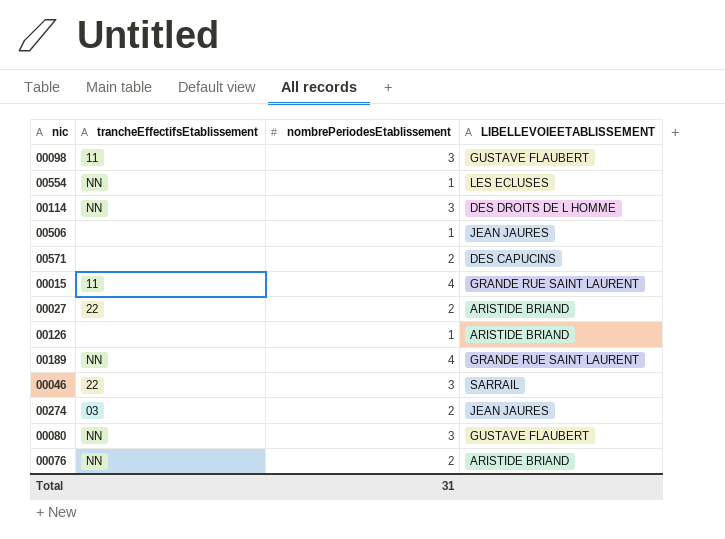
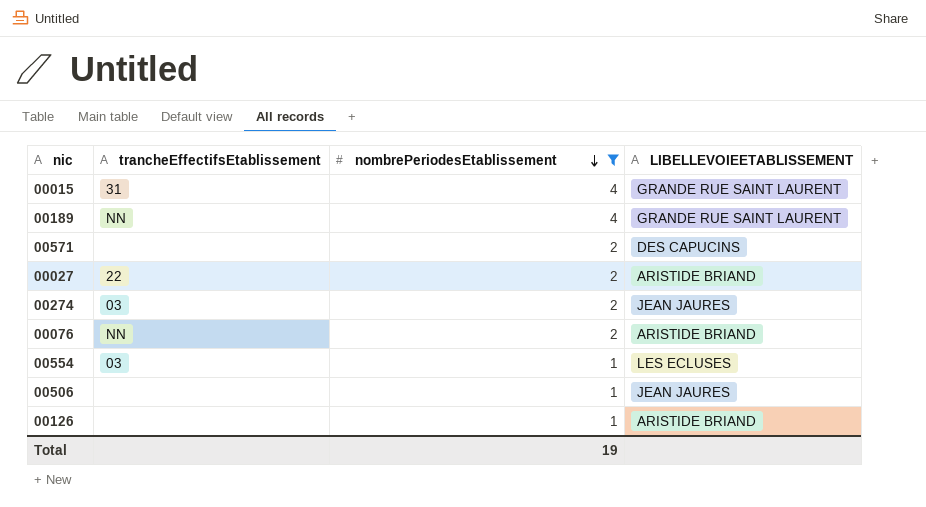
filter: none -> nombrePeriodesEtablissement != 3
row order: none -> nombrePeriodesEtablissement descending
00015 | trancheEffectifsEtablissement: 11 -> 31
00554 | trancheEffectifsEtablissement: NN -> 03
Total | nombrePeriodesEtablissement: 31 -> 19

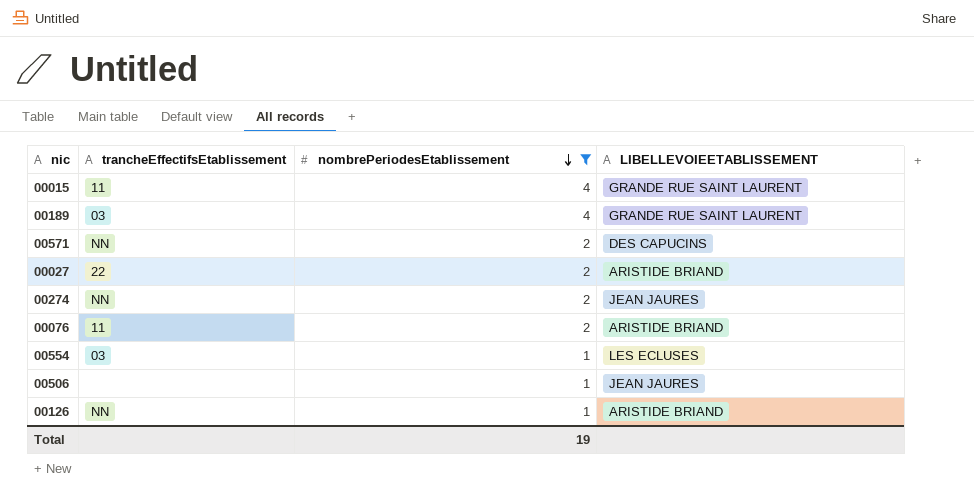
00015 | trancheEffectifsEtablissement: 31 -> 11
00189 | trancheEffectifsEtablissement: NN -> 03
00571 | trancheEffectifsEtablissement: none -> NN
00274 | trancheEffectifsEtablissement: 03 -> NN
00076 | trancheEffectifsEtablissement: NN -> 11
00126 | trancheEffectifsEtablissement: none -> NN

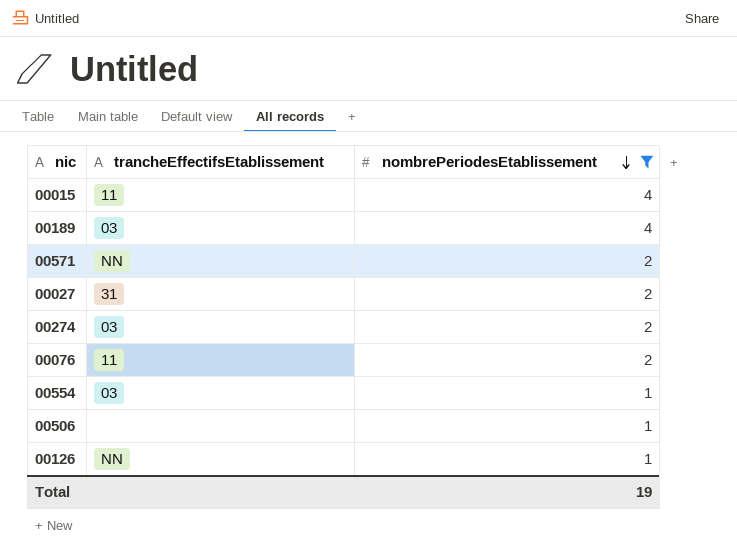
column LIBELLEVOIEETABLISSEMENT | position: 4 -> none
00027 | trancheEffectifsEtablissement: 22 -> 31
00274 | trancheEffectifsEtablissement: NN -> 03

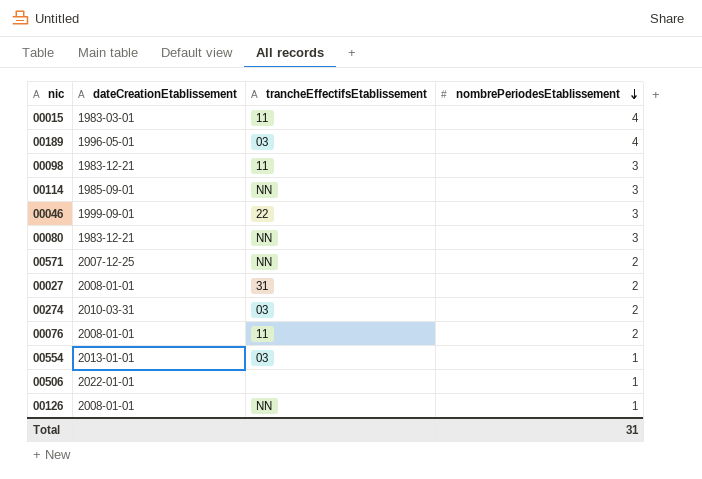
filter: nombrePeriodesEtablissement != 3 -> none
column dateCreationEtablissement | position: none -> 2
Total | nombrePeriodesEtablissement: 19 -> 31

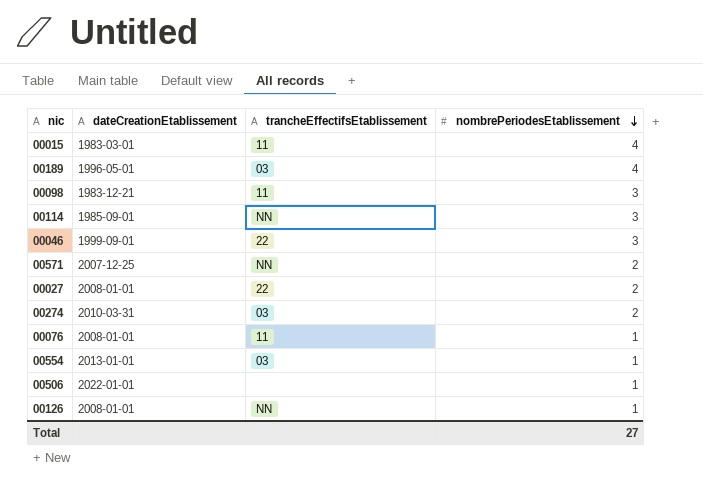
row 00080: 1983-12-21 | NN | 3 -> none
00027 | trancheEffectifsEtablissement: 31 -> 22
00076 | nombrePeriodesEtablissement: 2 -> 1
Total | nombrePeriodesEtablissement: 31 -> 27

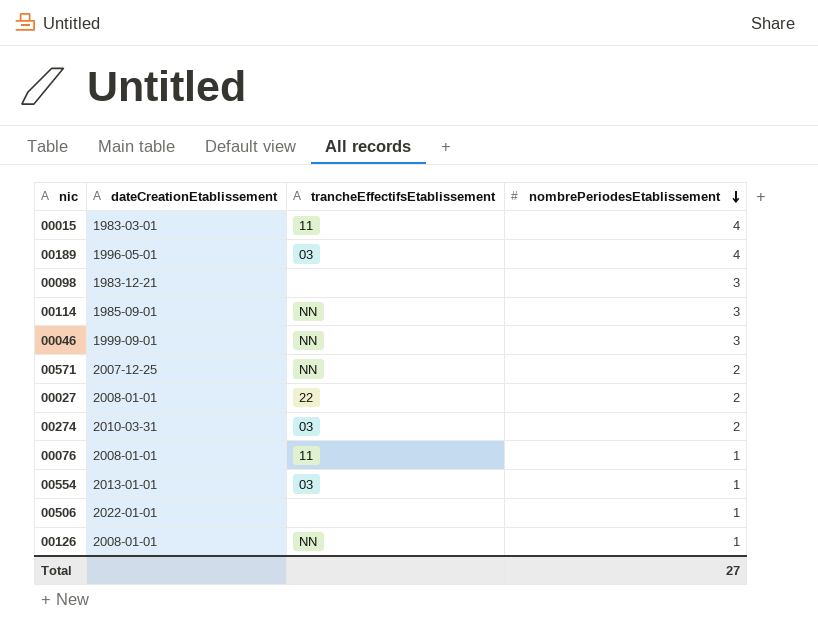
00098 | trancheEffectifsEtablissement: 11 -> none
00046 | trancheEffectifsEtablissement: 22 -> NN

